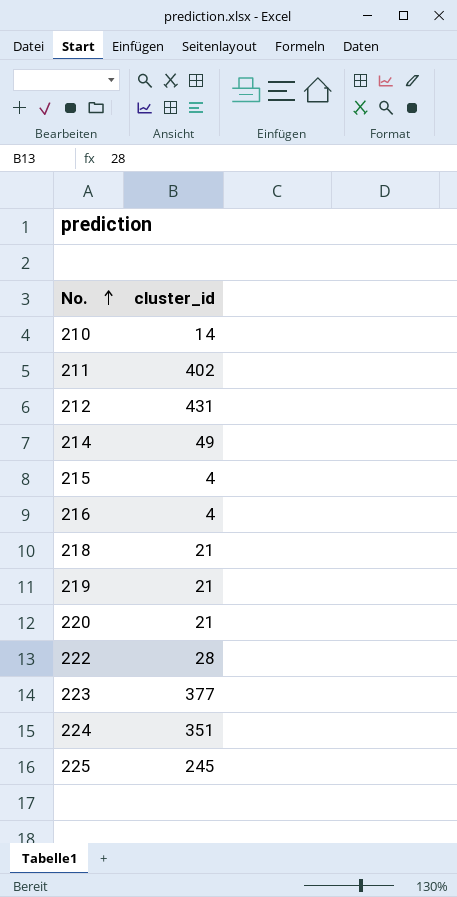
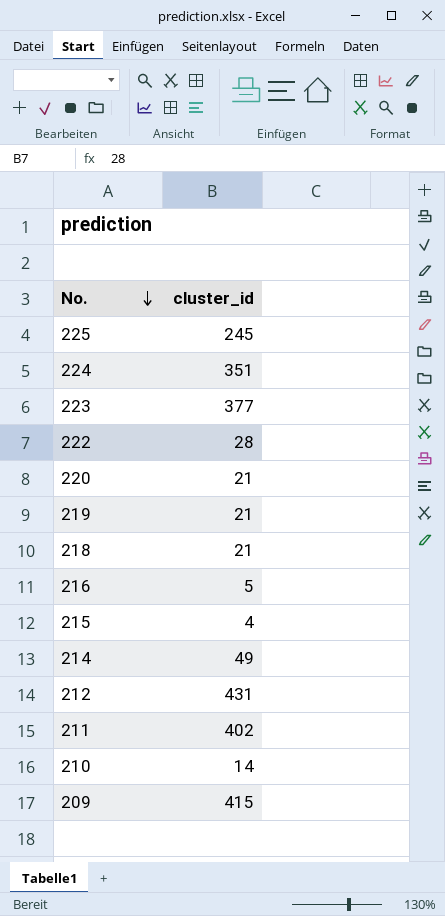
row order: No. ascending -> No. descending
216 | cluster_id: 4 -> 5
row 209: none -> 415

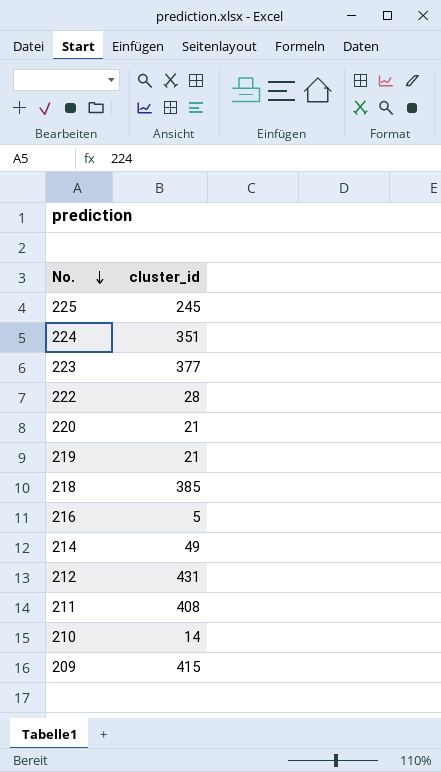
row 215: 4 -> none
218 | cluster_id: 21 -> 385
211 | cluster_id: 402 -> 408

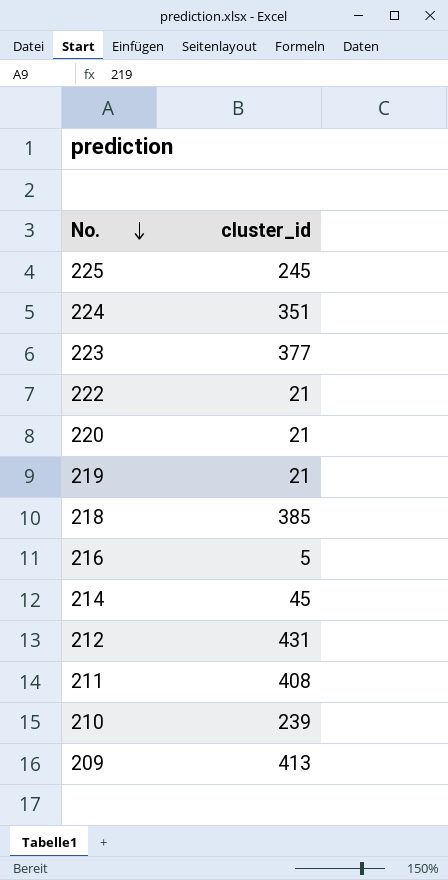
222 | cluster_id: 28 -> 21
214 | cluster_id: 49 -> 45
210 | cluster_id: 14 -> 239
209 | cluster_id: 415 -> 413

